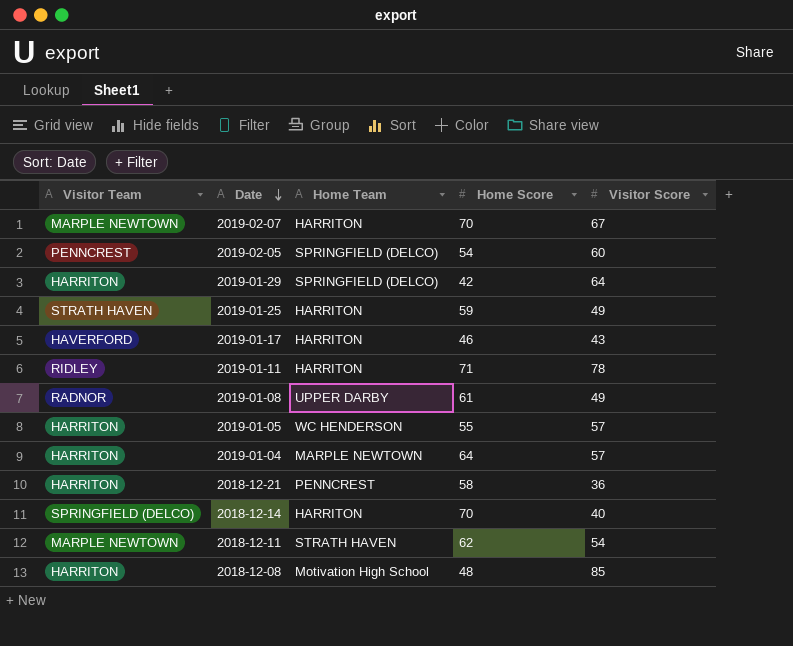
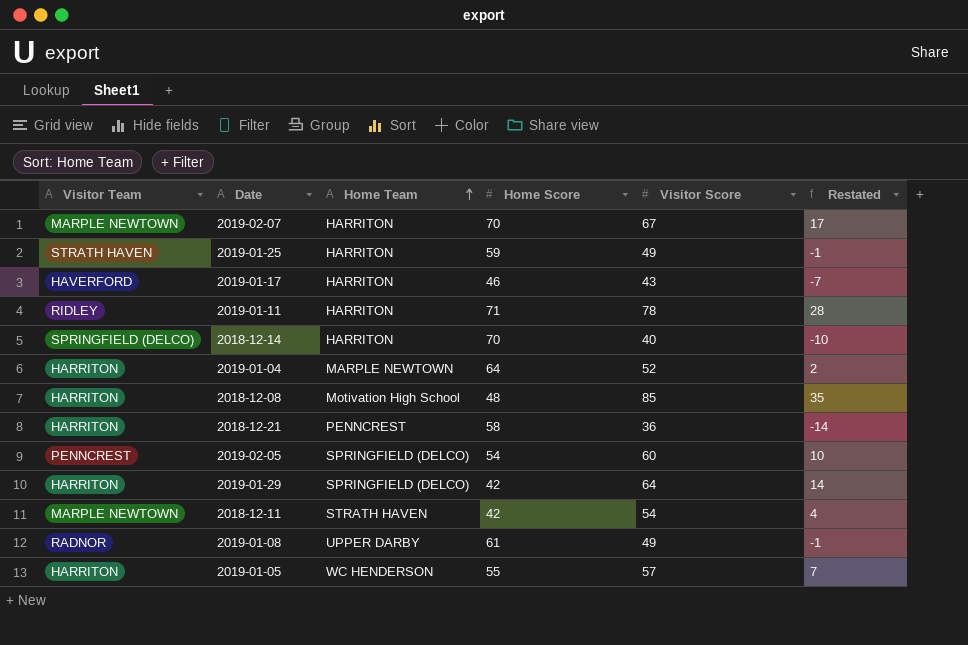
row order: Date descending -> Home Team ascending
column Restated | formula: none -> [Visitor Score] - 50
2019-01-04 | Visitor Score: 57 -> 52
2018-12-11 | Home Score: 62 -> 42

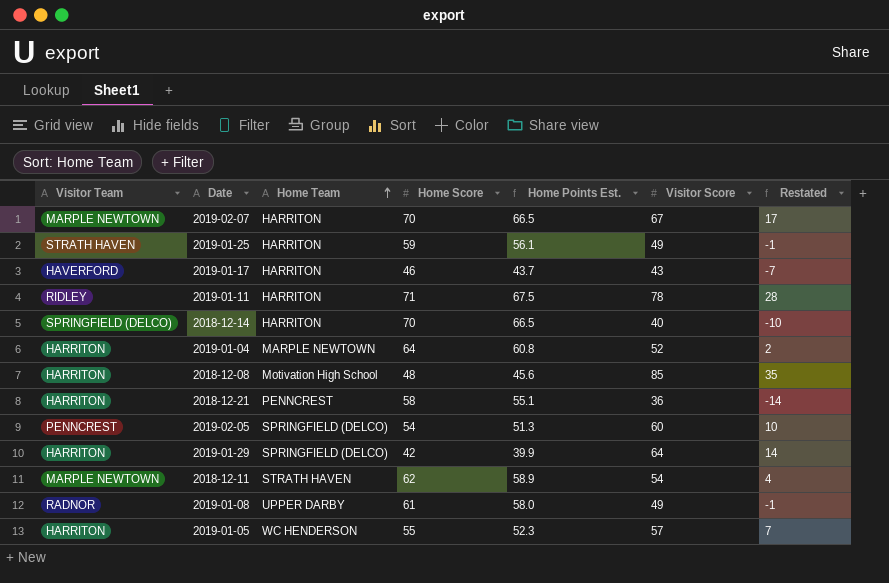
column Home Points Est. | formula: none -> [Home Score] * 0.95
2018-12-11 | Home Score: 42 -> 62

